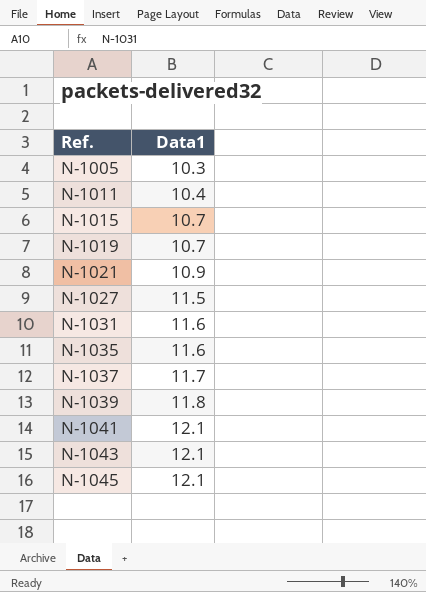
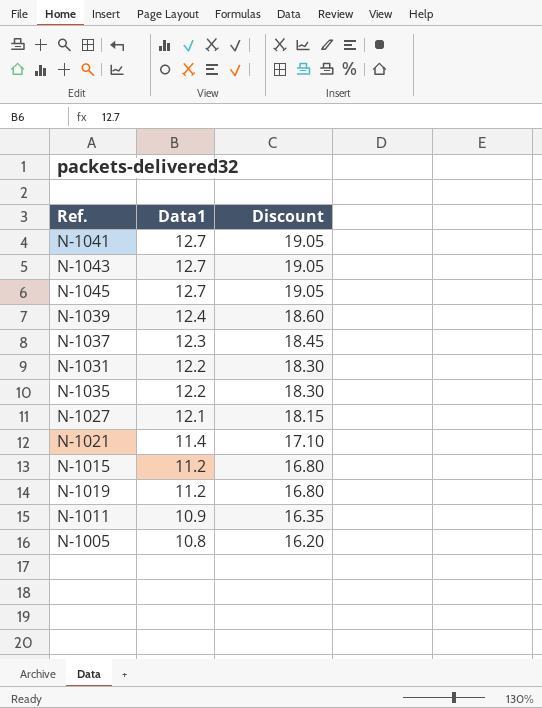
row order: Ref. ascending -> Data1 descending
column Discount | formula: none -> [Data1] * 1.5
N-1041 | Data1: 12.1 -> 12.7
N-1043 | Data1: 12.1 -> 12.7
N-1045 | Data1: 12.1 -> 12.7
N-1039 | Data1: 11.8 -> 12.4
N-1037 | Data1: 11.7 -> 12.3
N-1031 | Data1: 11.6 -> 12.2
N-1035 | Data1: 11.6 -> 12.2
N-1027 | Data1: 11.5 -> 12.1
N-1021 | Data1: 10.9 -> 11.4
N-1015 | Data1: 10.7 -> 11.2
N-1019 | Data1: 10.7 -> 11.2
N-1011 | Data1: 10.4 -> 10.9
N-1005 | Data1: 10.3 -> 10.8

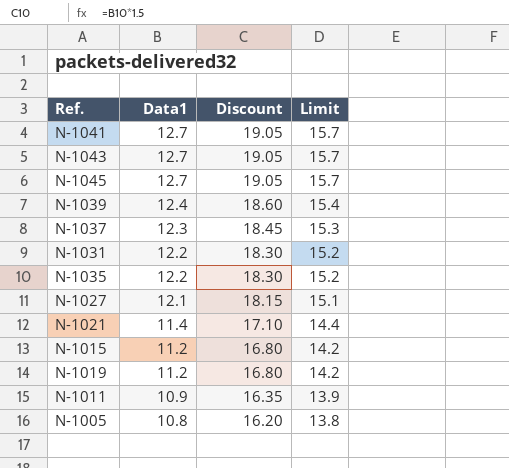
column Limit | formula: none -> [Data1] + 3

